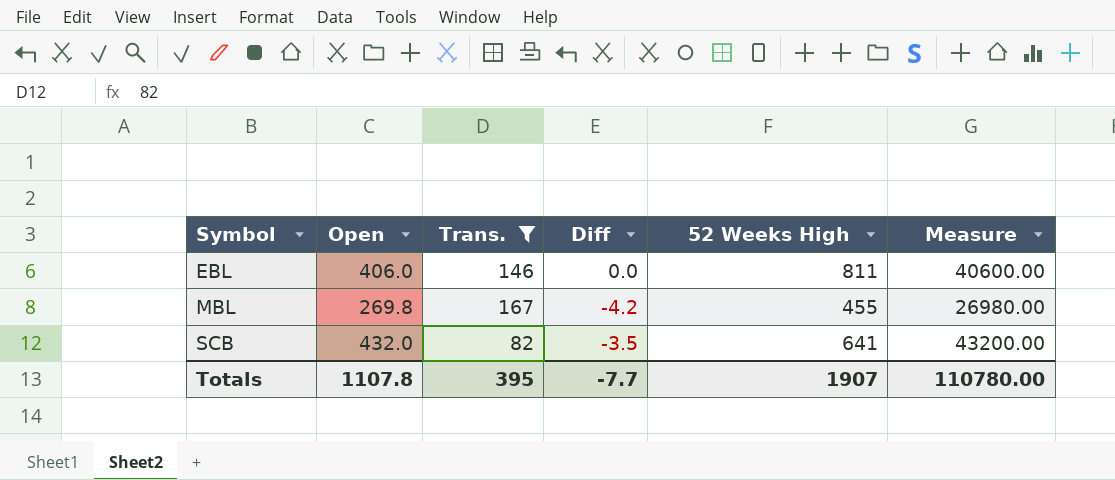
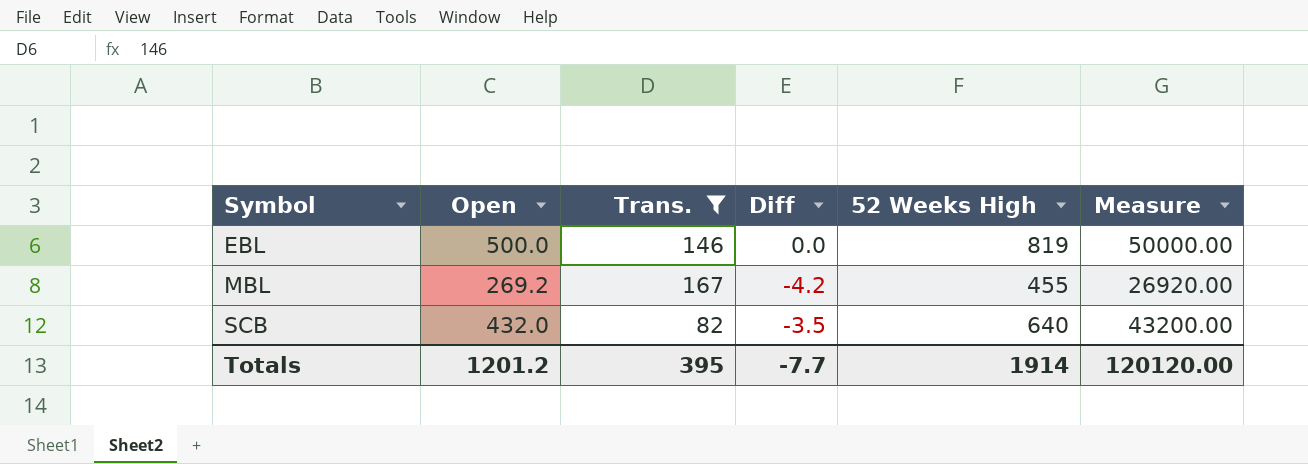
EBL | Open: 406.0 -> 500.0
EBL | 52 Weeks High: 811 -> 819
EBL | Measure: 40600.00 -> 50000.00
MBL | Open: 269.8 -> 269.2
MBL | Measure: 26980.00 -> 26920.00
SCB | 52 Weeks High: 641 -> 640
Totals | Open: 1107.8 -> 1201.2
Totals | 52 Weeks High: 1907 -> 1914
Totals | Measure: 110780.00 -> 120120.00

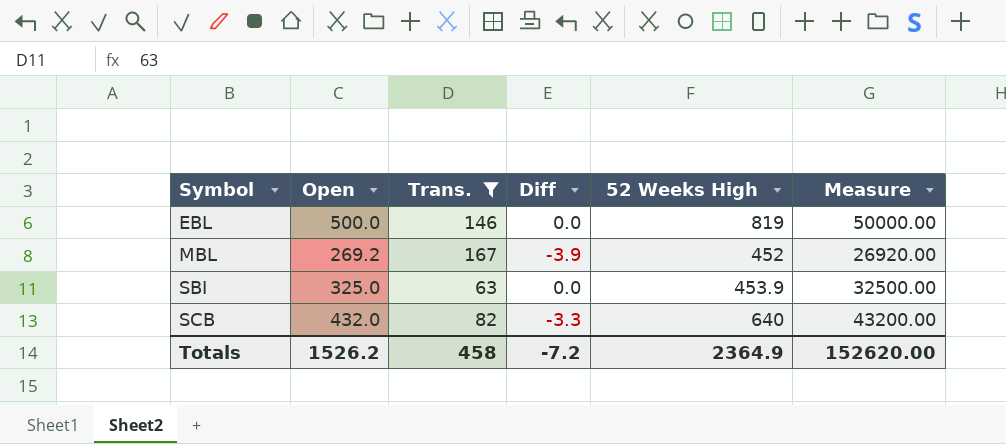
MBL | Diff: -4.2 -> -3.9
MBL | 52 Weeks High: 455 -> 452
row SBI: none -> 325.0 | 63 | 0.0 | 453.9 | 32500.00
SCB | Diff: -3.5 -> -3.3
Totals | Open: 1201.2 -> 1526.2
Totals | Trans.: 395 -> 458
Totals | Diff: -7.7 -> -7.2
Totals | 52 Weeks High: 1914 -> 2364.9
Totals | Measure: 120120.00 -> 152620.00

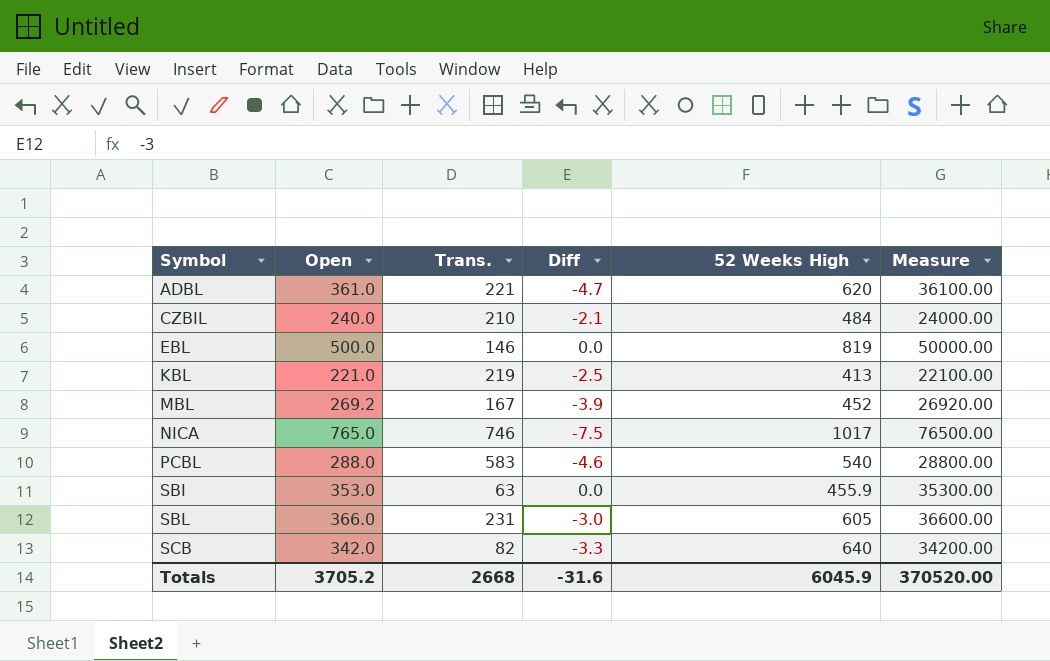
filter: Trans. <= 167 -> none
SBI | Open: 325.0 -> 353.0
SBI | 52 Weeks High: 453.9 -> 455.9
SBI | Measure: 32500.00 -> 35300.00
SCB | Open: 432.0 -> 342.0
SCB | Measure: 43200.00 -> 34200.00
Totals | Open: 1526.2 -> 3705.2
Totals | Trans.: 458 -> 2668
Totals | Diff: -7.2 -> -31.6
Totals | 52 Weeks High: 2364.9 -> 6045.9
Totals | Measure: 152620.00 -> 370520.00

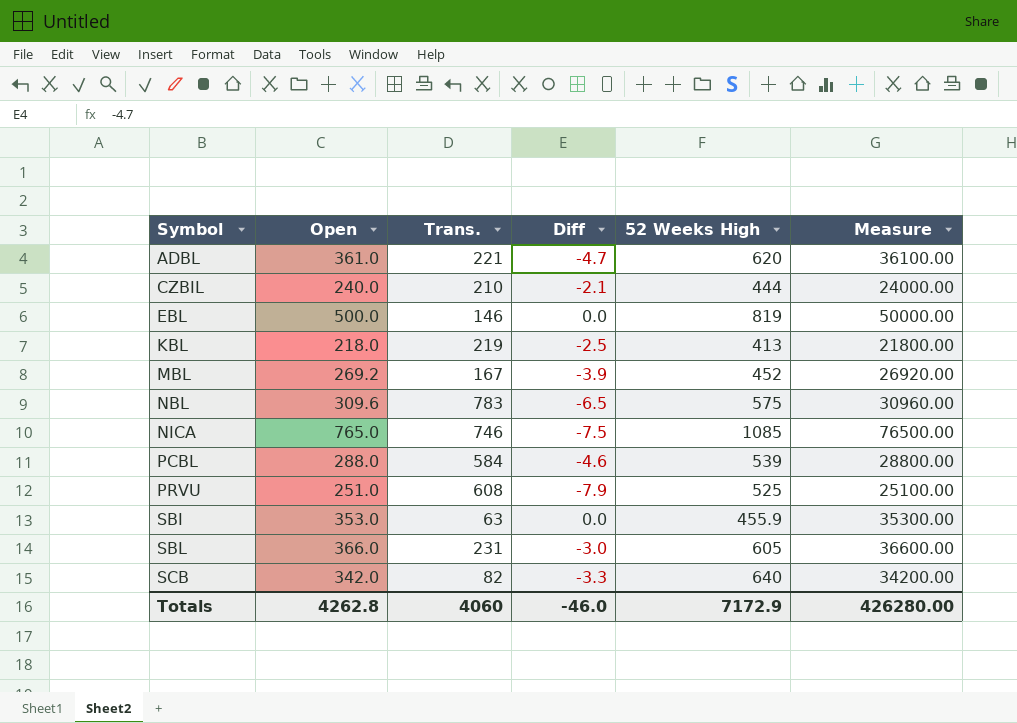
CZBIL | 52 Weeks High: 484 -> 444
KBL | Open: 221.0 -> 218.0
KBL | Measure: 22100.00 -> 21800.00
row NBL: none -> 309.6 | 783 | -6.5 | 575 | 30960.00
NICA | 52 Weeks High: 1017 -> 1085
PCBL | Trans.: 583 -> 584
PCBL | 52 Weeks High: 540 -> 539
row PRVU: none -> 251.0 | 608 | -7.9 | 525 | 25100.00
Totals | Open: 3705.2 -> 4262.8
Totals | Trans.: 2668 -> 4060
Totals | Diff: -31.6 -> -46.0
Totals | 52 Weeks High: 6045.9 -> 7172.9
Totals | Measure: 370520.00 -> 426280.00

